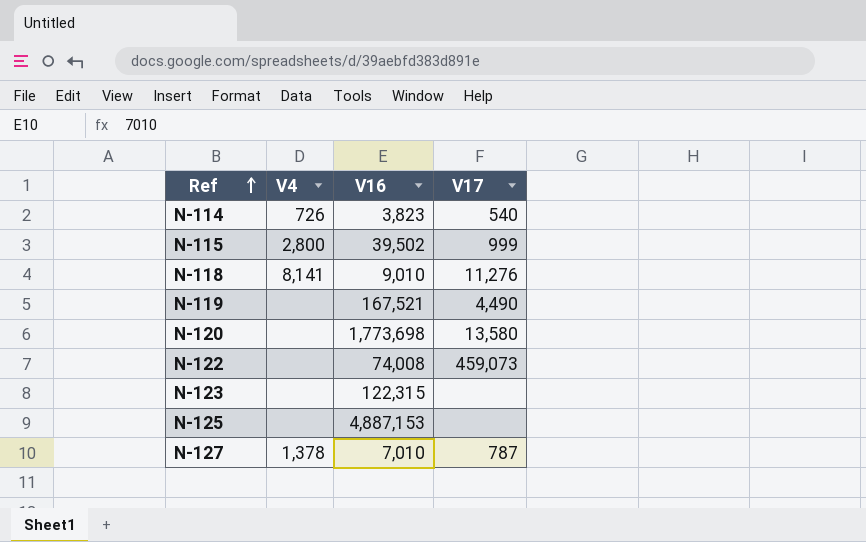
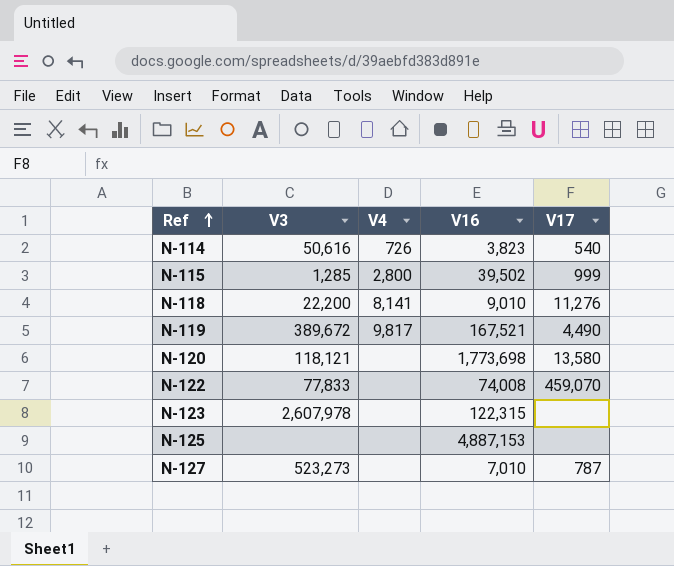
column V3 | position: none -> 2
N-119 | V4: none -> 9,817
N-122 | V17: 459,073 -> 459,070
N-127 | V4: 1,378 -> none

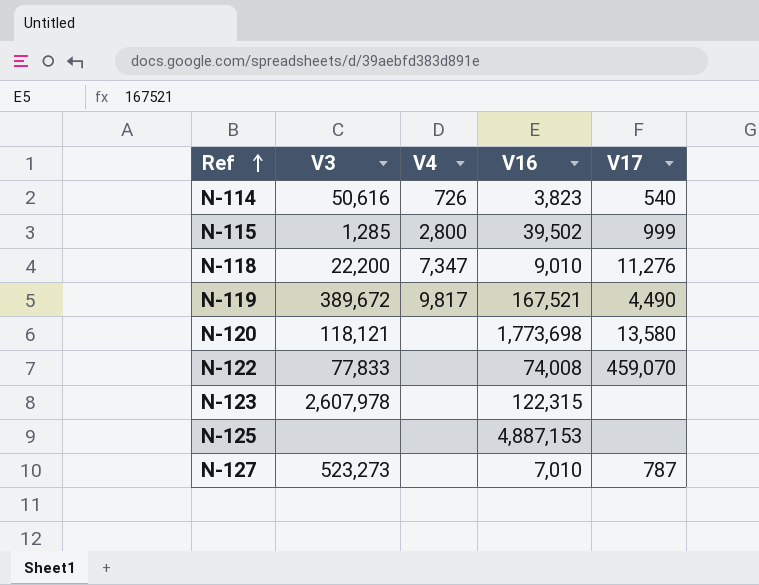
N-118 | V4: 8,141 -> 7,347

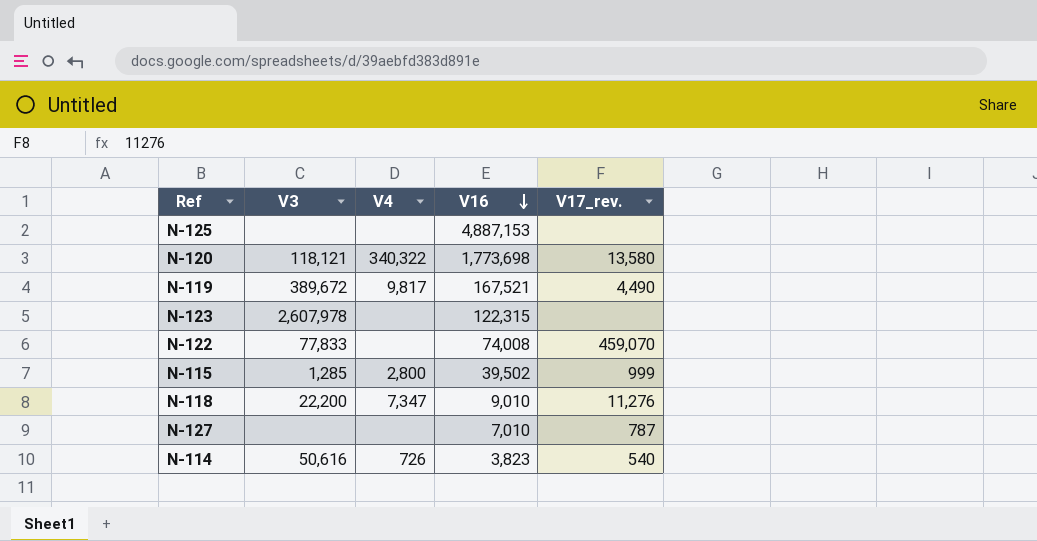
row order: Ref ascending -> V16 descending
column name: V17 -> V17_rev.
N-120 | V4: none -> 340,322
N-127 | V3: 523,273 -> none

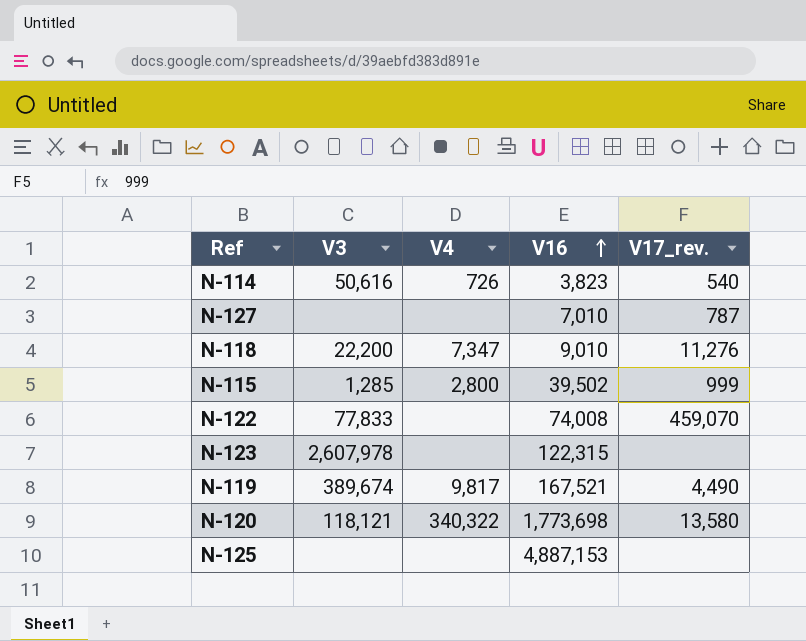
row order: V16 descending -> V16 ascending
N-119 | V3: 389,672 -> 389,674

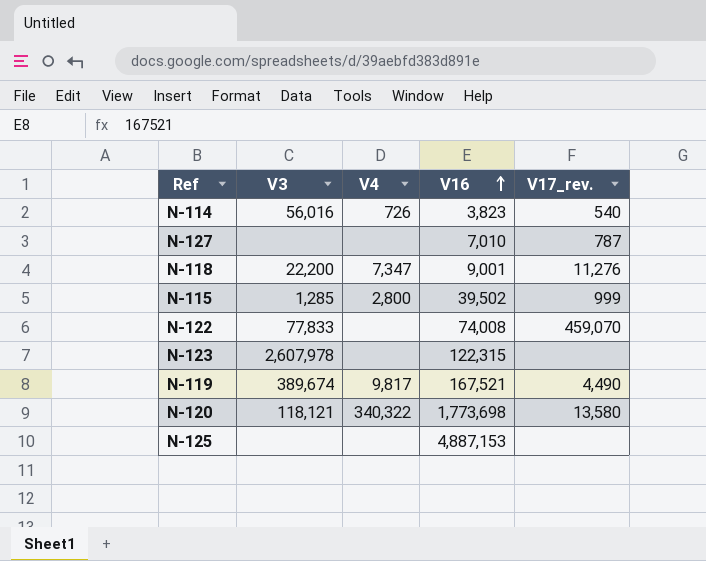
N-114 | V3: 50,616 -> 56,016
N-118 | V16: 9,010 -> 9,001

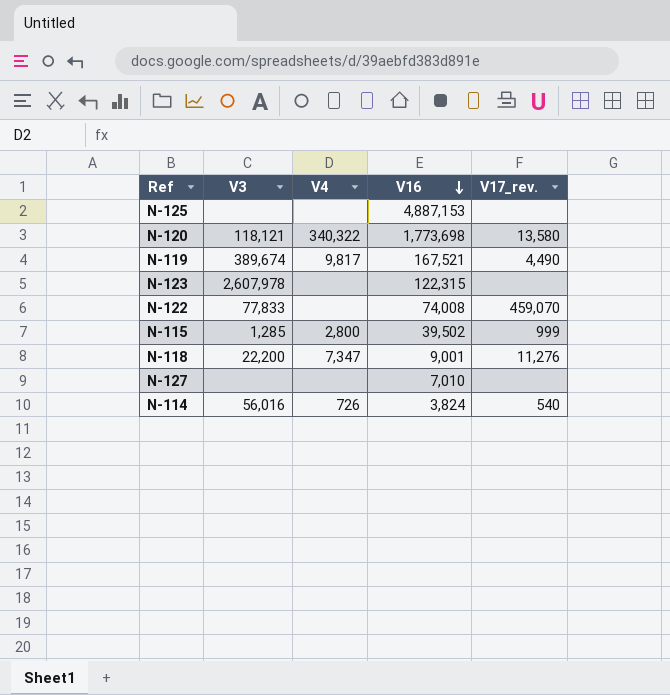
row order: V16 ascending -> V16 descending
N-127 | V17_rev.: 787 -> none
N-114 | V16: 3,823 -> 3,824

